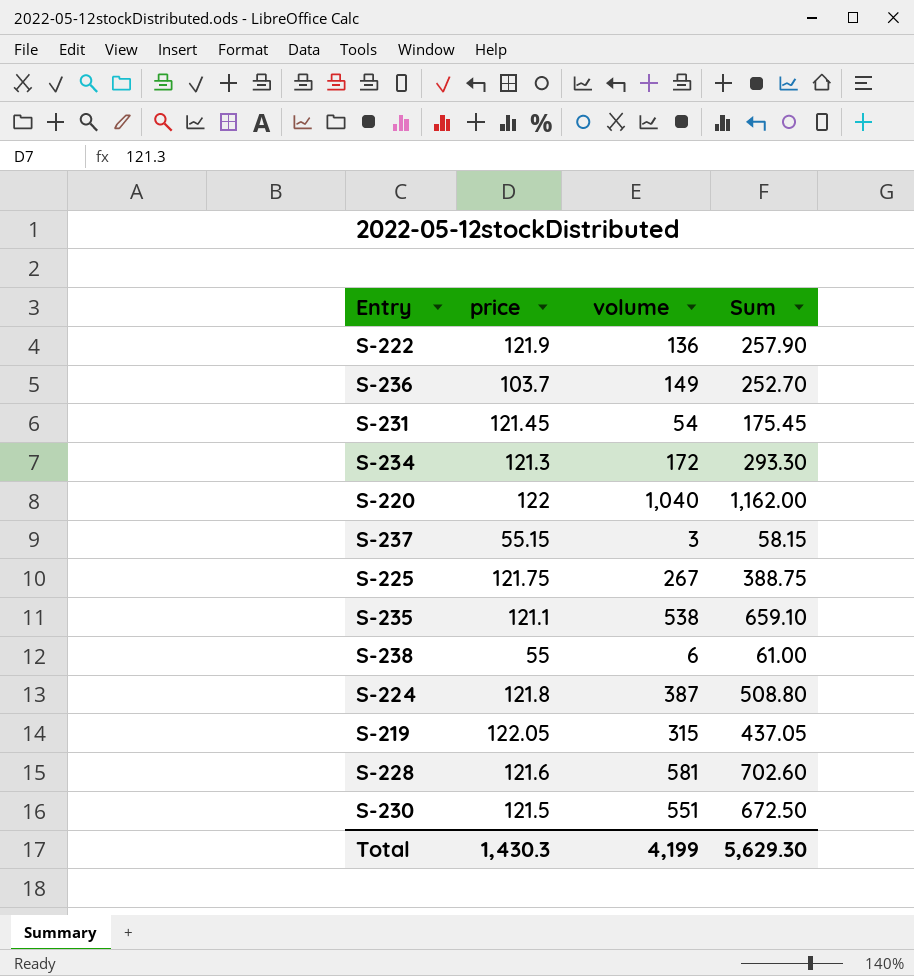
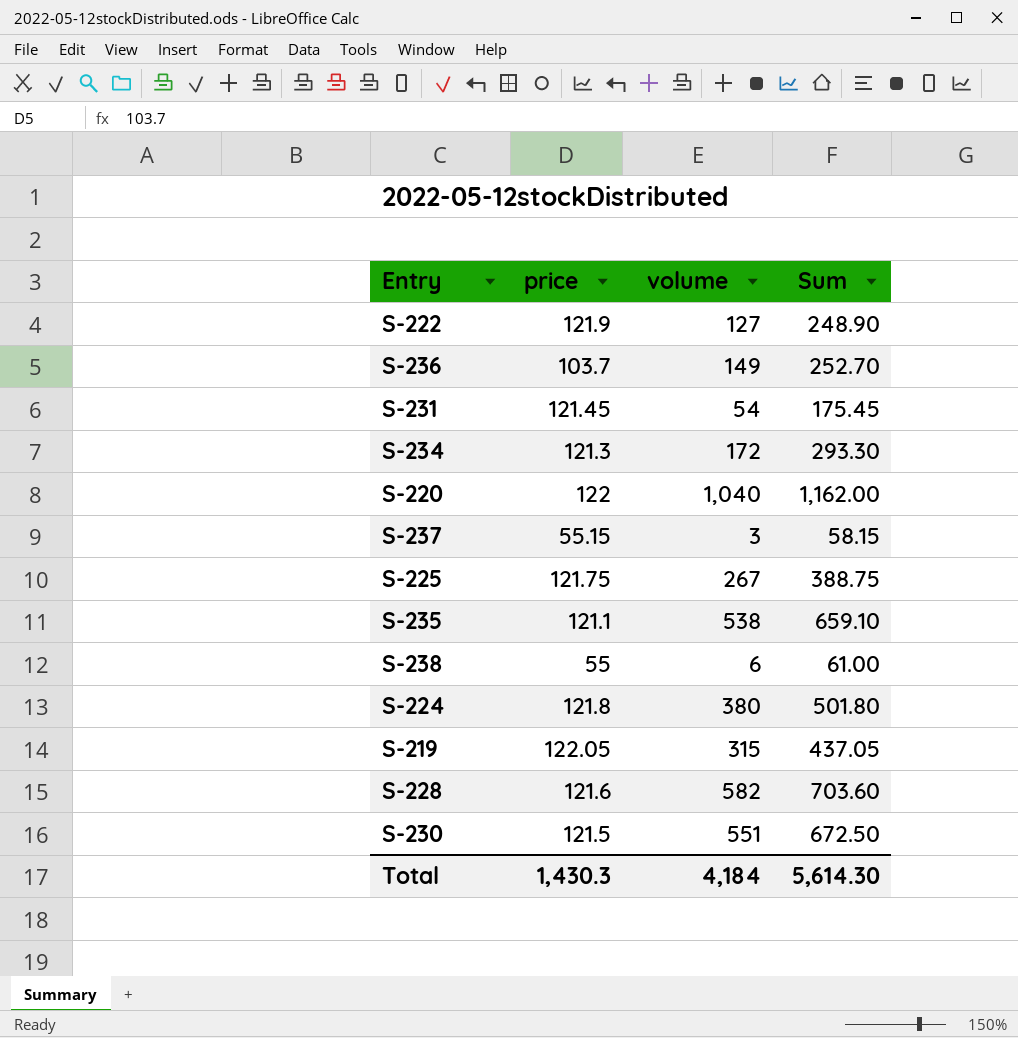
S-222 | volume: 136 -> 127
S-222 | Sum: 257.90 -> 248.90
S-224 | volume: 387 -> 380
S-224 | Sum: 508.80 -> 501.80
S-228 | volume: 581 -> 582
S-228 | Sum: 702.60 -> 703.60
Total | volume: 4,199 -> 4,184
Total | Sum: 5,629.30 -> 5,614.30

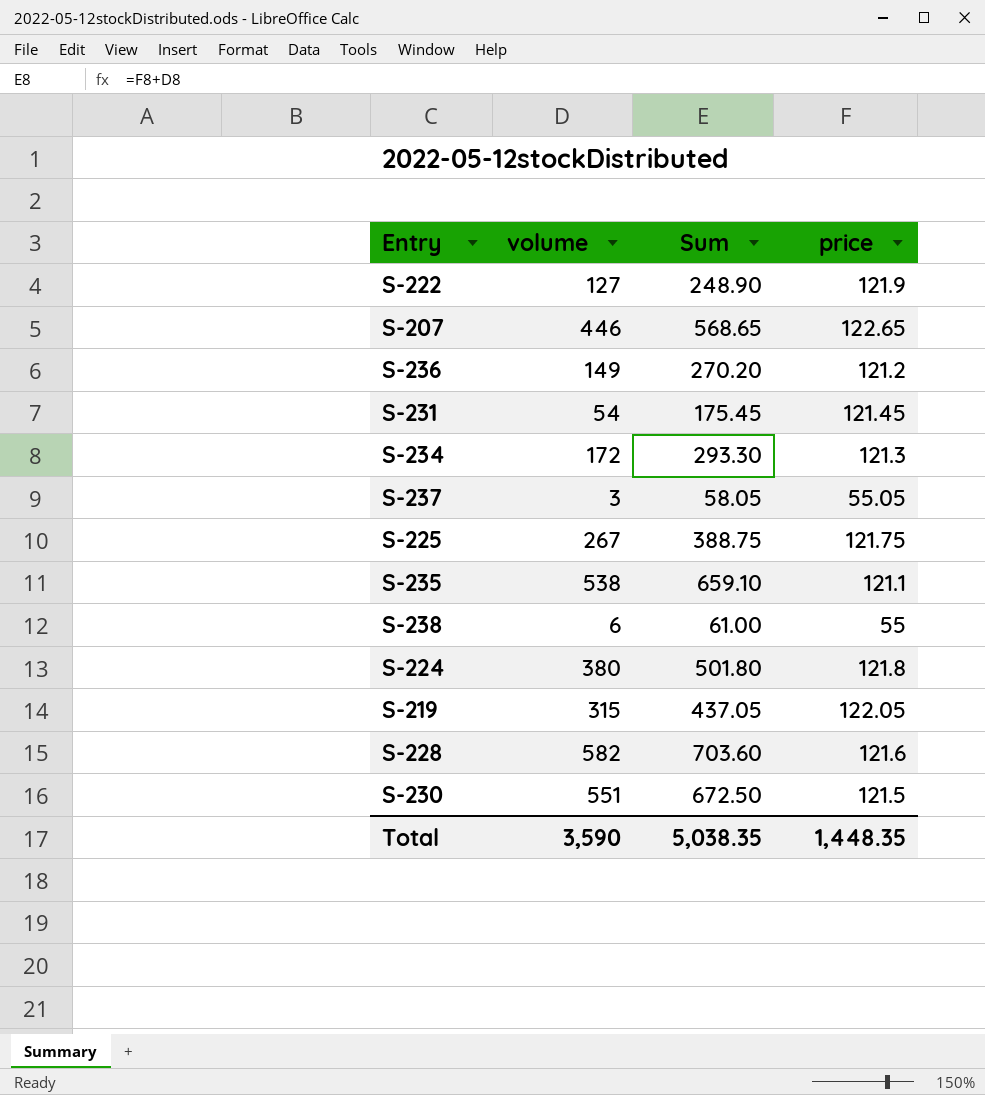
column price | position: 2 -> 4
row S-220: 122 | 1,040 | 1,162.00 -> none
row S-207: none -> 446 | 568.65 | 122.65
S-236 | Sum: 252.70 -> 270.20
S-236 | price: 103.7 -> 121.2
S-237 | Sum: 58.15 -> 58.05
S-237 | price: 55.15 -> 55.05
Total | volume: 4,184 -> 3,590
Total | Sum: 5,614.30 -> 5,038.35
Total | price: 1,430.3 -> 1,448.35

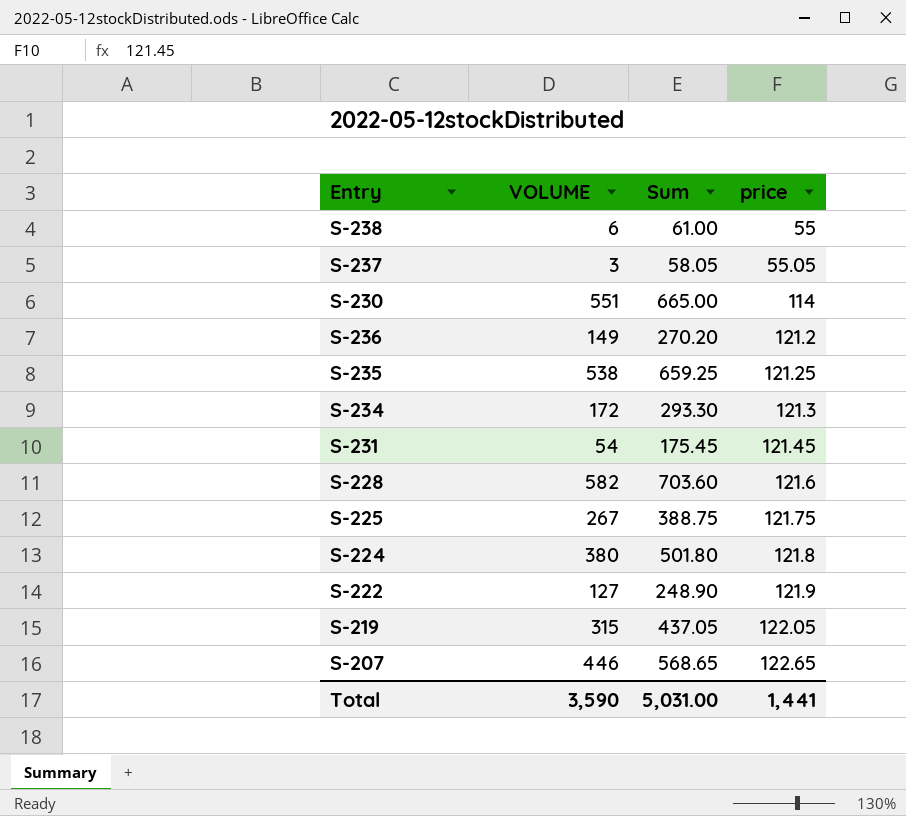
row order: none -> price ascending
column name: volume -> VOLUME
S-230 | Sum: 672.50 -> 665.00
S-230 | price: 121.5 -> 114
S-235 | Sum: 659.10 -> 659.25
S-235 | price: 121.1 -> 121.25
Total | Sum: 5,038.35 -> 5,031.00
Total | price: 1,448.35 -> 1,441

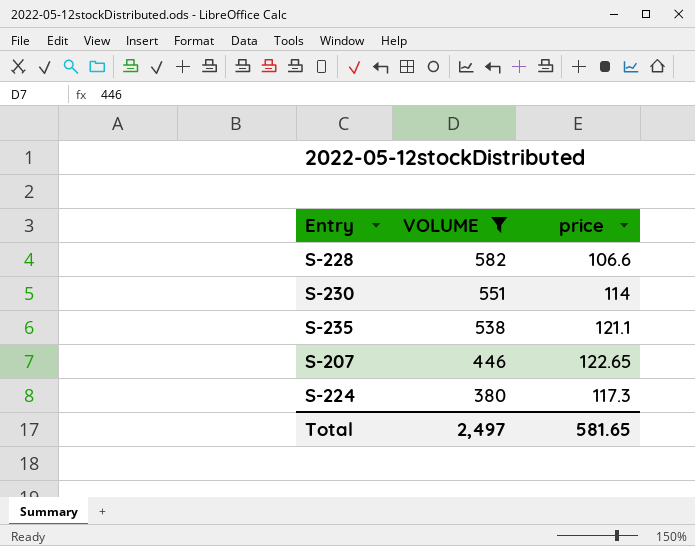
filter: none -> VOLUME >= 380
row order: price ascending -> VOLUME descending
column Sum | formula: [VOLUME] + [price] -> none
S-228 | price: 121.6 -> 106.6
S-235 | price: 121.25 -> 121.1
S-224 | price: 121.8 -> 117.3
Total | VOLUME: 3,590 -> 2,497
Total | price: 1,441 -> 581.65

